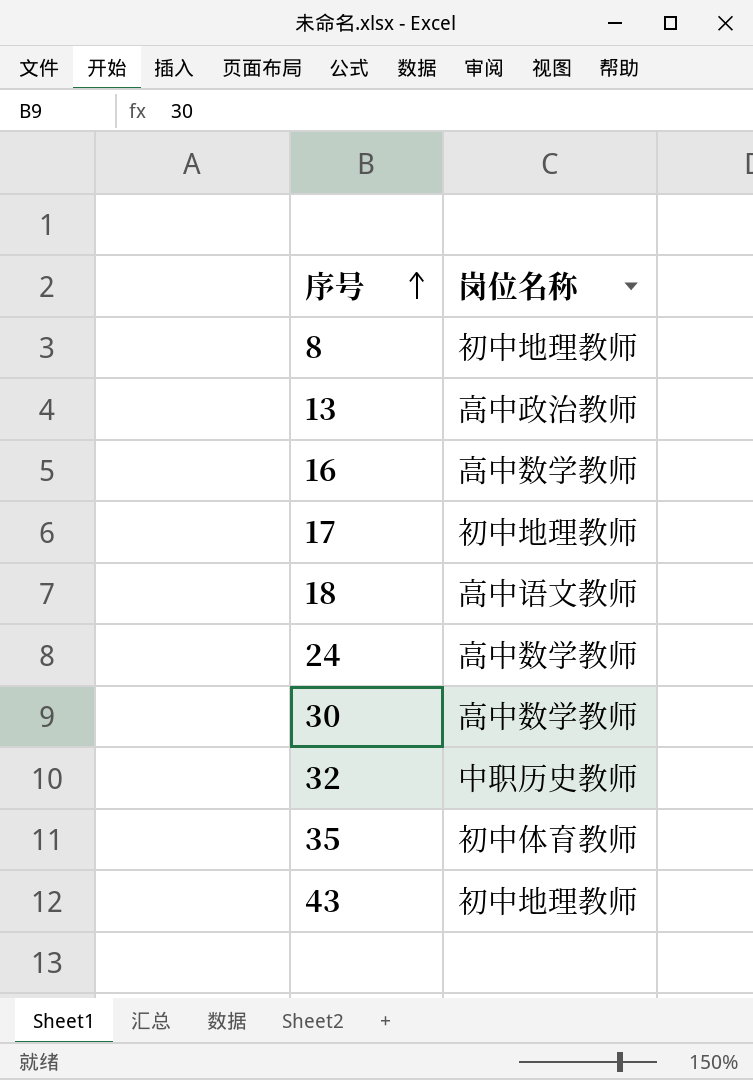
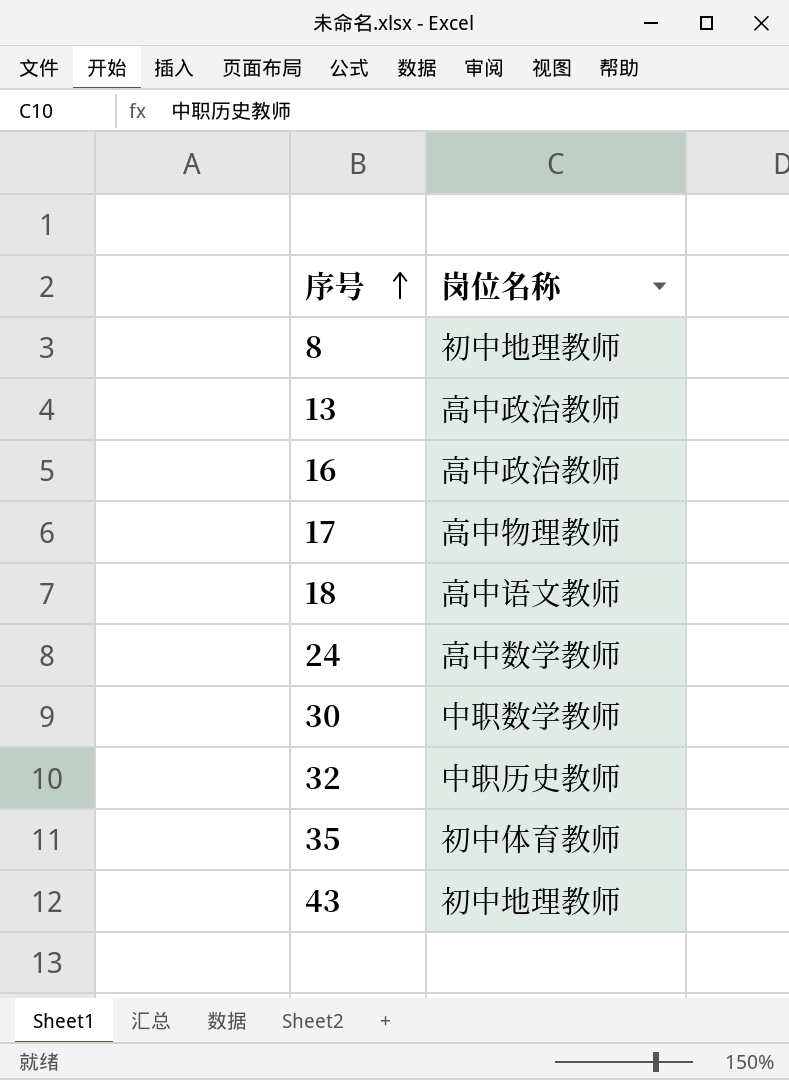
16 | 岗位名称: 高中数学教师 -> 高中政治教师
17 | 岗位名称: 初中地理教师 -> 高中物理教师
30 | 岗位名称: 高中数学教师 -> 中职数学教师

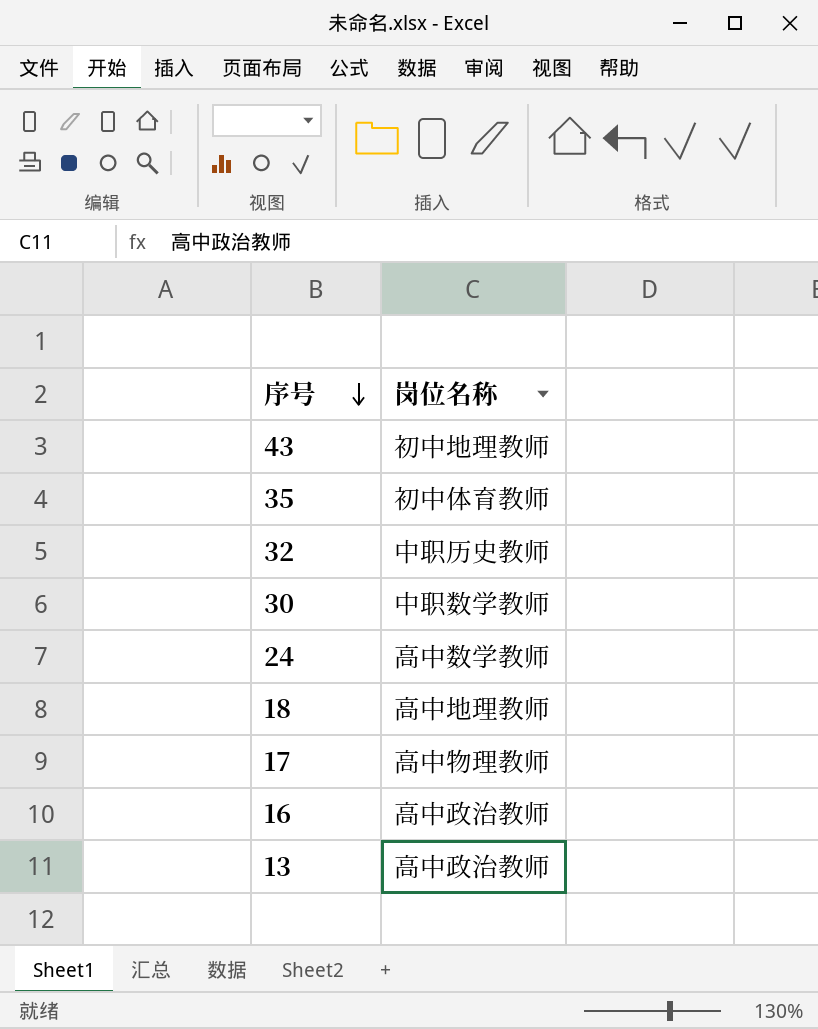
row order: 序号 ascending -> 序号 descending
row 8: 初中地理教师 -> none
18 | 岗位名称: 高中语文教师 -> 高中地理教师

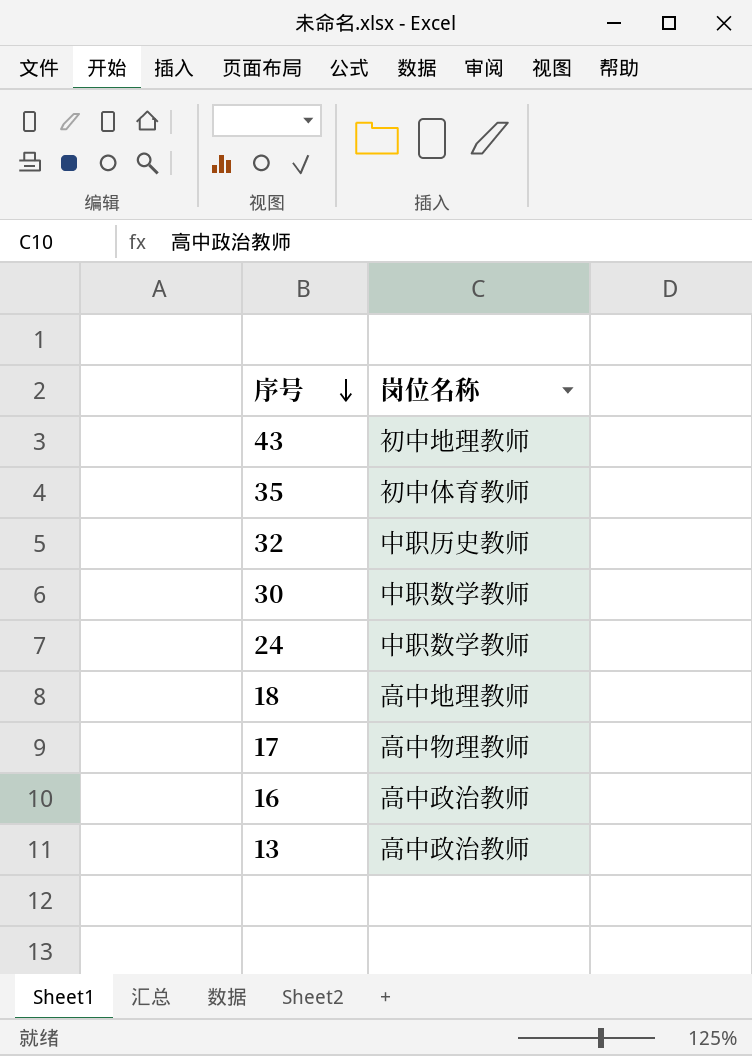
24 | 岗位名称: 高中数学教师 -> 中职数学教师

